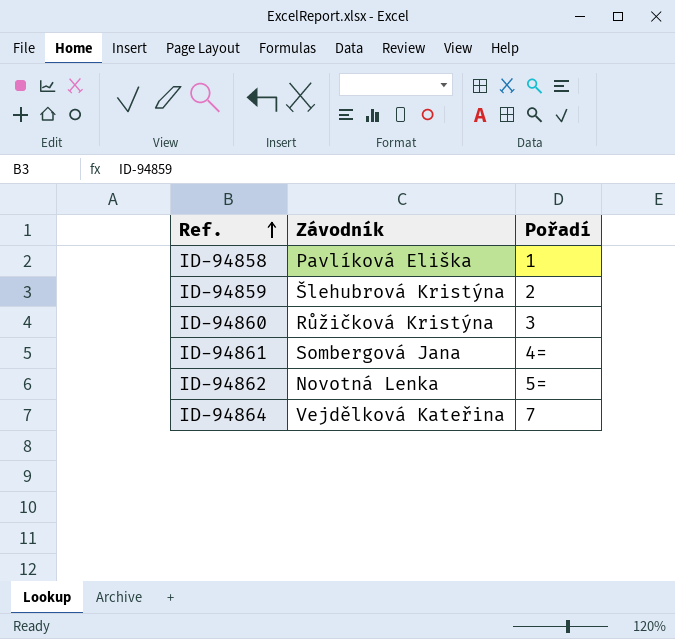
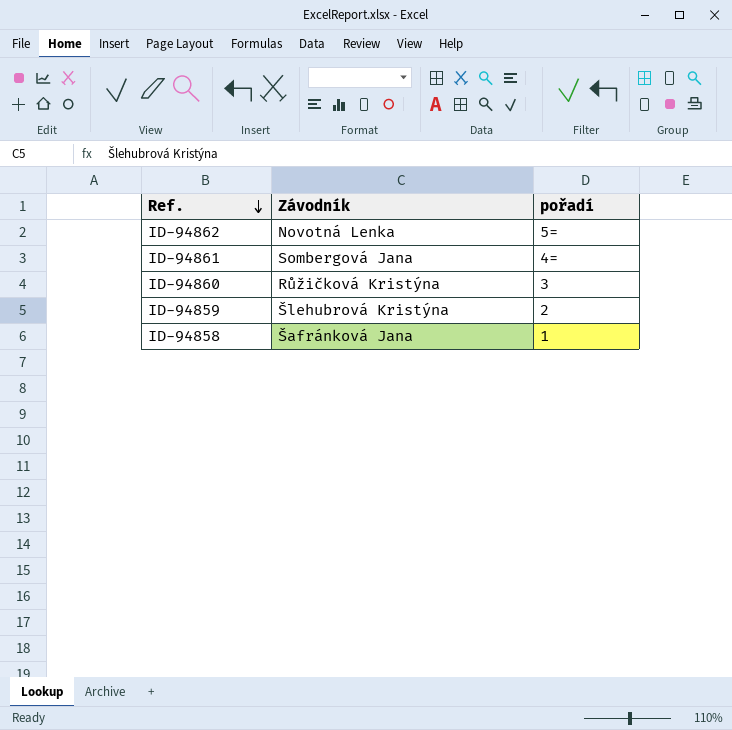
row order: Ref. ascending -> Ref. descending
column name: Pořadí -> pořadí
row ID-94864: Vejdělková Kateřina | 7 -> none
ID-94858 | Závodník: Pavlíková Eliška -> Šafránková Jana

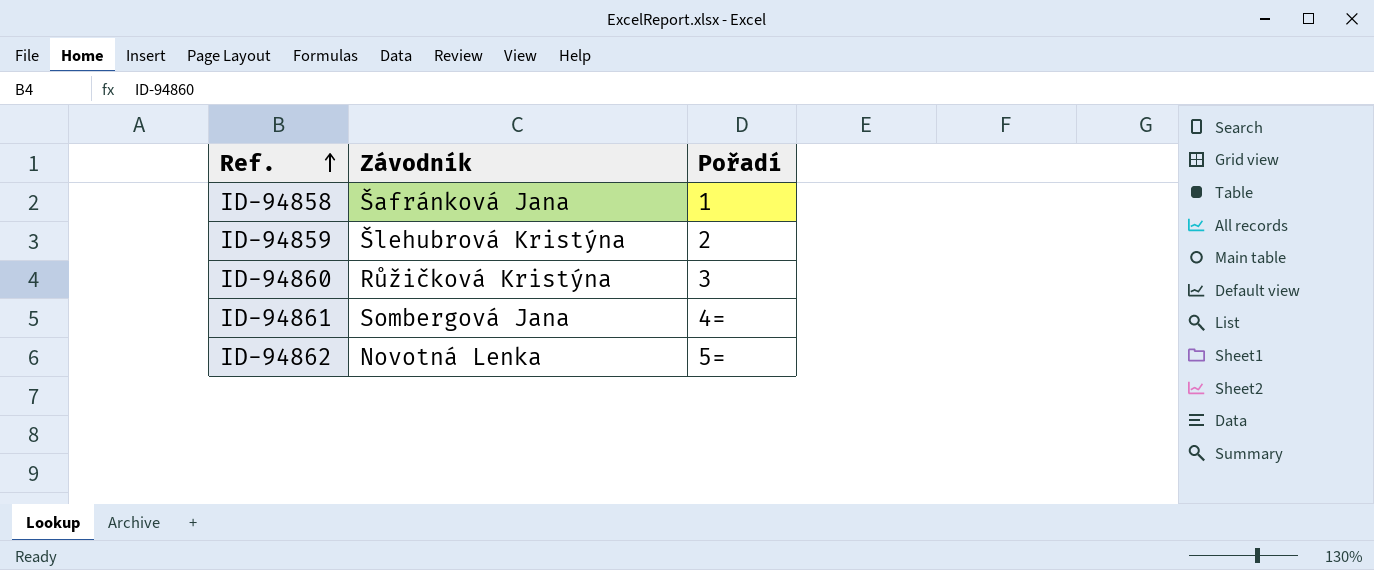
row order: Ref. descending -> Ref. ascending
column name: pořadí -> Pořadí

